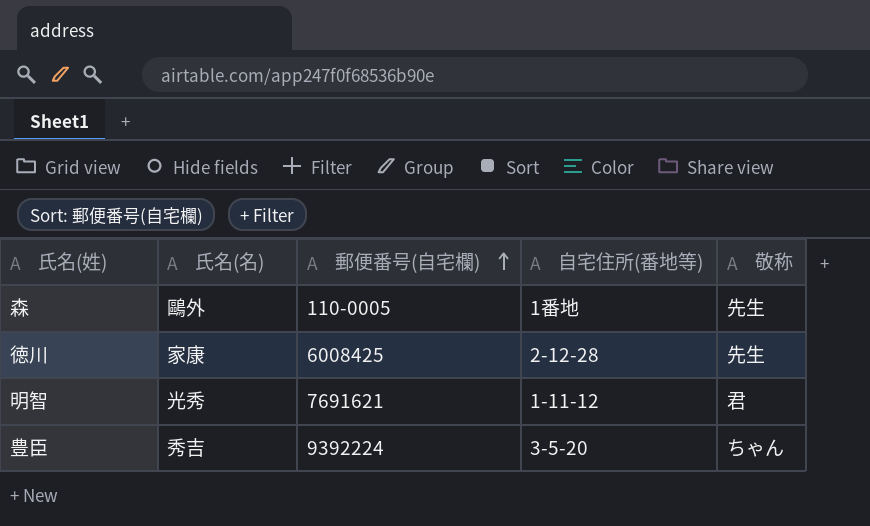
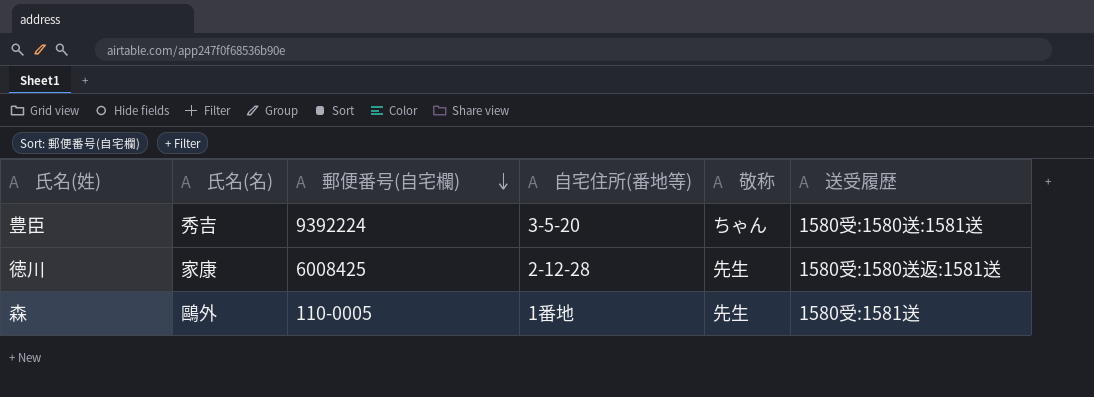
row order: 郵便番号(自宅欄) ascending -> 郵便番号(自宅欄) descending
column 送受履歴 | position: none -> 6
row 明智: 光秀 | 7691621 | 1-11-12 | 君 -> none

